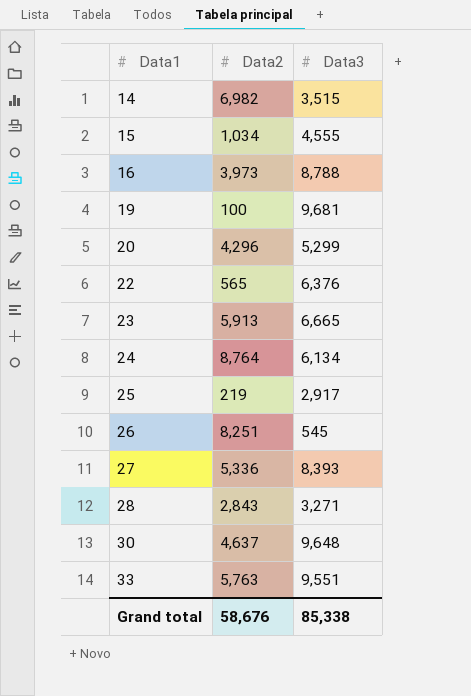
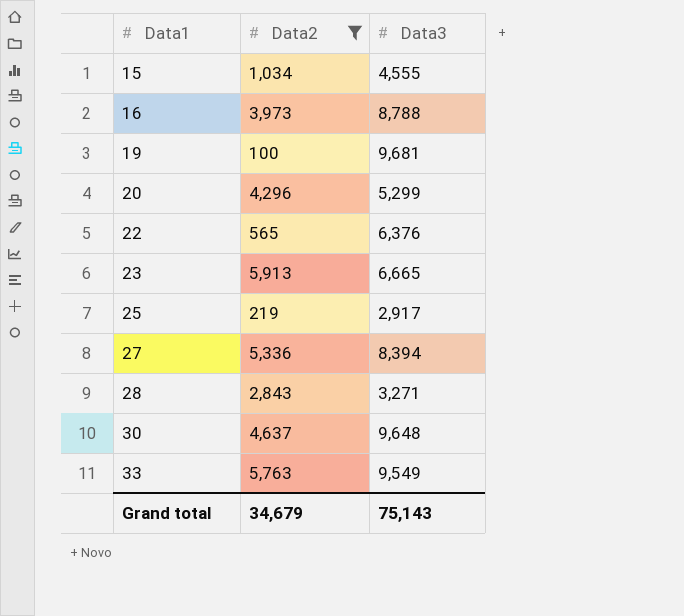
filter: none -> Data2 <= 5,913
27 | Data3: 8,393 -> 8,394
33 | Data3: 9,551 -> 9,549
Grand total | Data2: 58,676 -> 34,679
Grand total | Data3: 85,338 -> 75,143

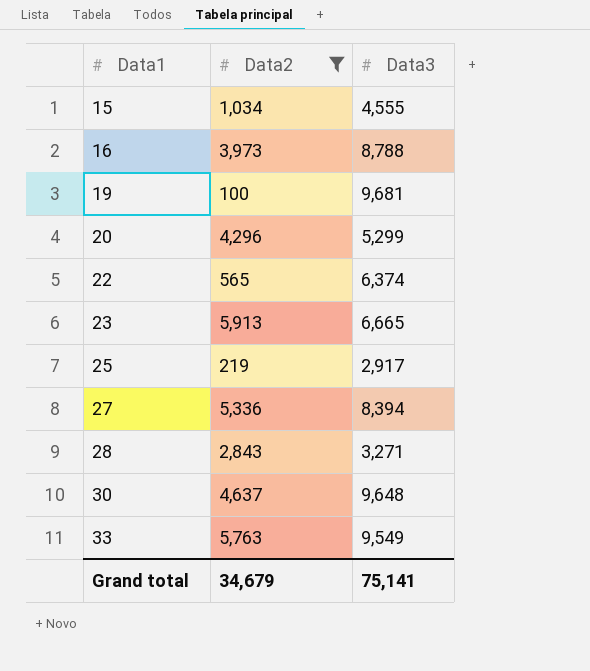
22 | Data3: 6,376 -> 6,374
Grand total | Data3: 75,143 -> 75,141

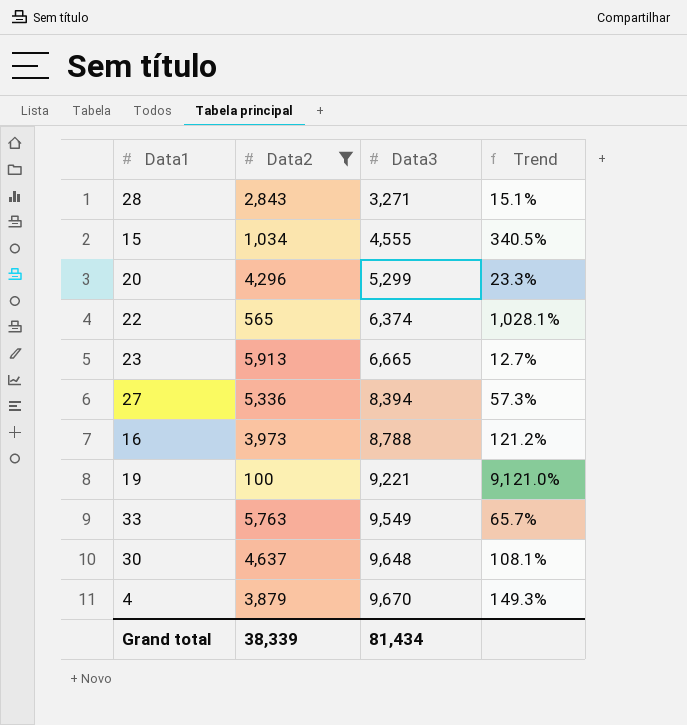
row order: Data1 ascending -> Data3 ascending
column Trend | formula: none -> ([Data3] - [Data2]) / [Data2]
row 25: 219 | 2,917 -> none
19 | Data3: 9,681 -> 9,221
row 4: none -> 3,879 | 9,670 | 149.3%
Grand total | Data2: 34,679 -> 38,339
Grand total | Data3: 75,141 -> 81,434

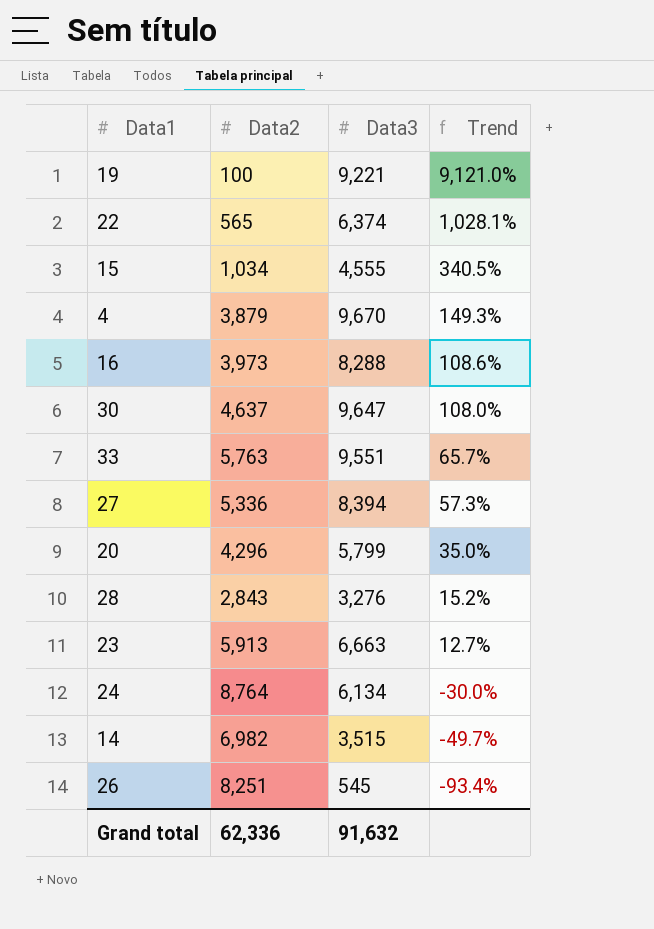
filter: Data2 <= 5,913 -> none
row order: Data3 ascending -> Trend descending
16 | Data3: 8,788 -> 8,288
16 | Trend: 121.2% -> 108.6%
30 | Data3: 9,648 -> 9,647
30 | Trend: 108.1% -> 108.0%
33 | Data3: 9,549 -> 9,551
20 | Data3: 5,299 -> 5,799
20 | Trend: 23.3% -> 35.0%
28 | Data3: 3,271 -> 3,276
28 | Trend: 15.1% -> 15.2%
23 | Data3: 6,665 -> 6,663
Grand total | Data2: 38,339 -> 62,336
Grand total | Data3: 81,434 -> 91,632

